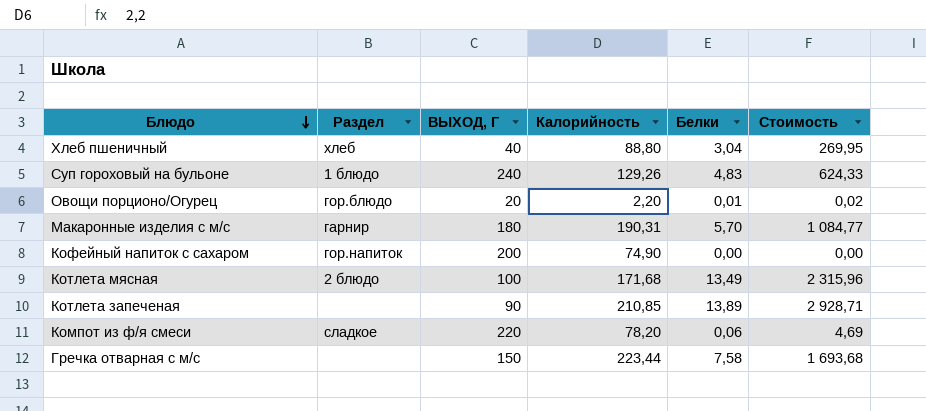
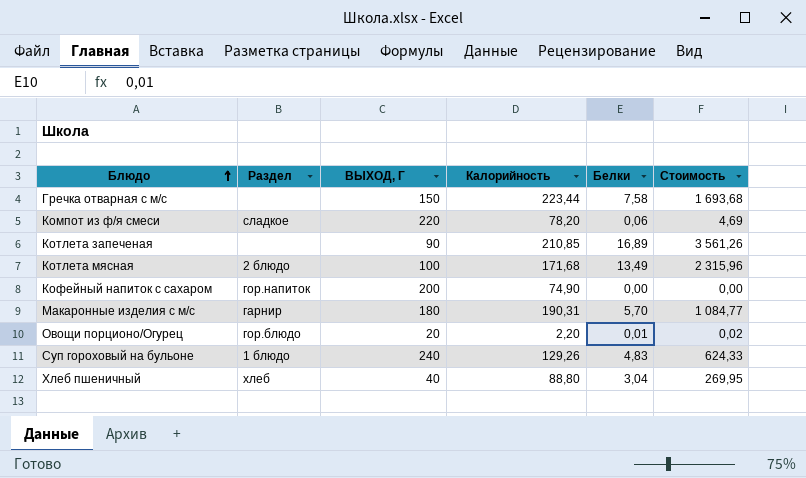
row order: Блюдо descending -> Блюдо ascending
Котлета запеченая | Белки: 13,89 -> 16,89
Котлета запеченая | Стоимость: 2 928,71 -> 3 561,26

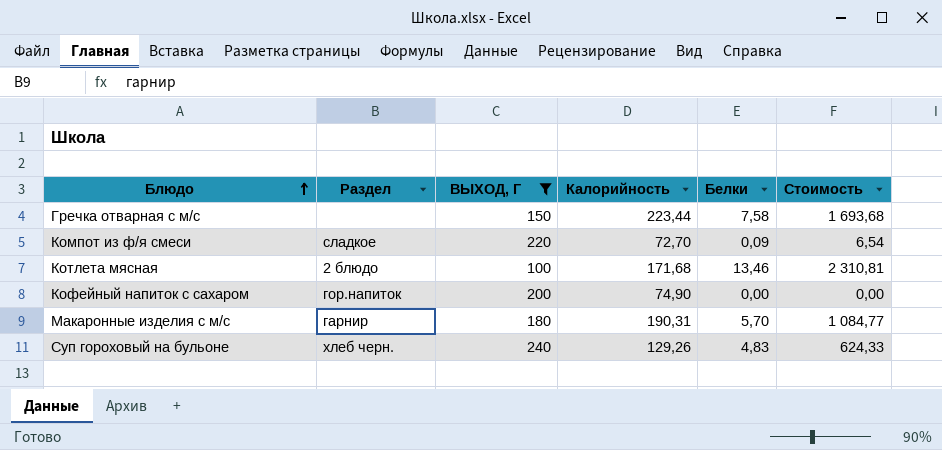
filter: none -> ВЫХОД, Г >= 100
Компот из ф/я смеси | Калорийность: 78,20 -> 72,70
Компот из ф/я смеси | Белки: 0,06 -> 0,09
Компот из ф/я смеси | Стоимость: 4,69 -> 6,54
Котлета мясная | Белки: 13,49 -> 13,46
Котлета мясная | Стоимость: 2 315,96 -> 2 310,81
Суп гороховый на бульоне | Раздел: 1 блюдо -> хлеб черн.

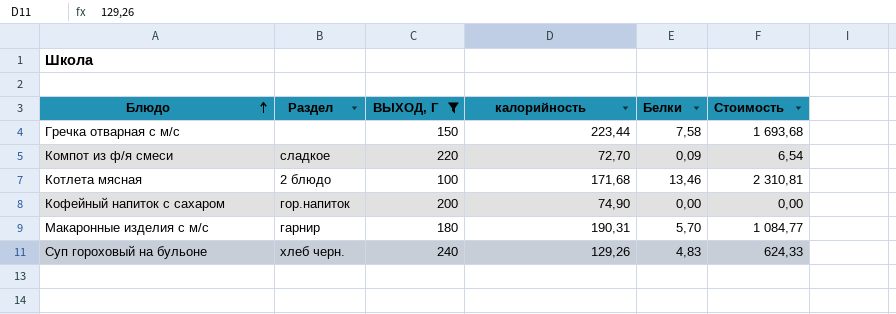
column name: Калорийность -> калорийность

